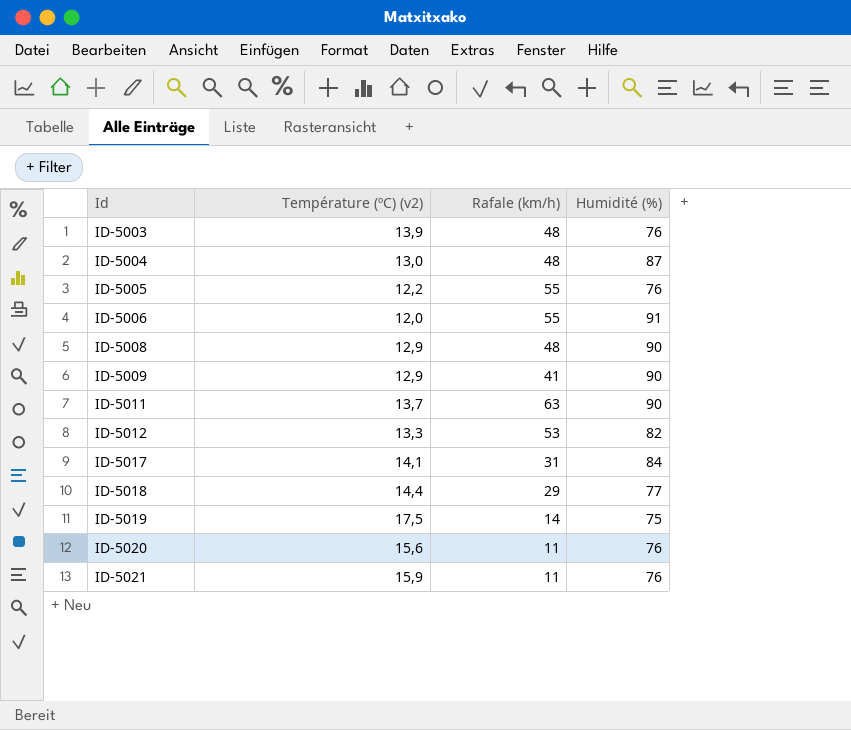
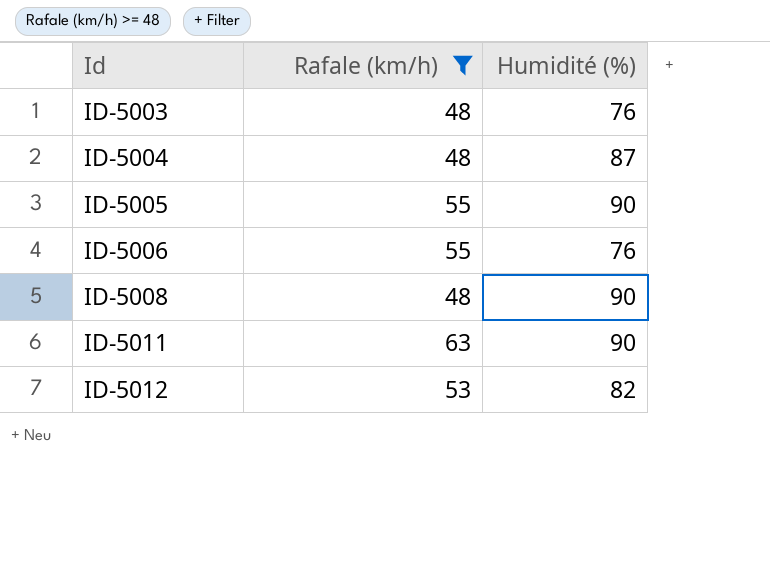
filter: none -> Rafale (km/h) >= 48
column Température (ºC) (v2) | position: 2 -> none
ID-5005 | Humidité (%): 76 -> 90
ID-5006 | Humidité (%): 91 -> 76

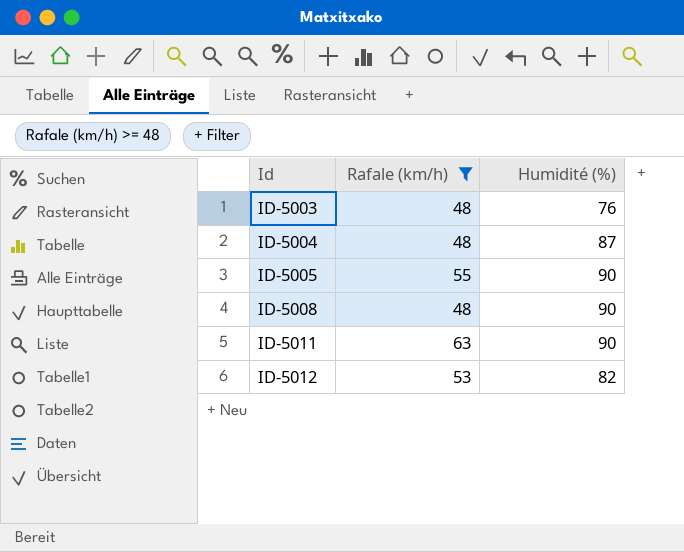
row ID-5006: 55 | 76 -> none

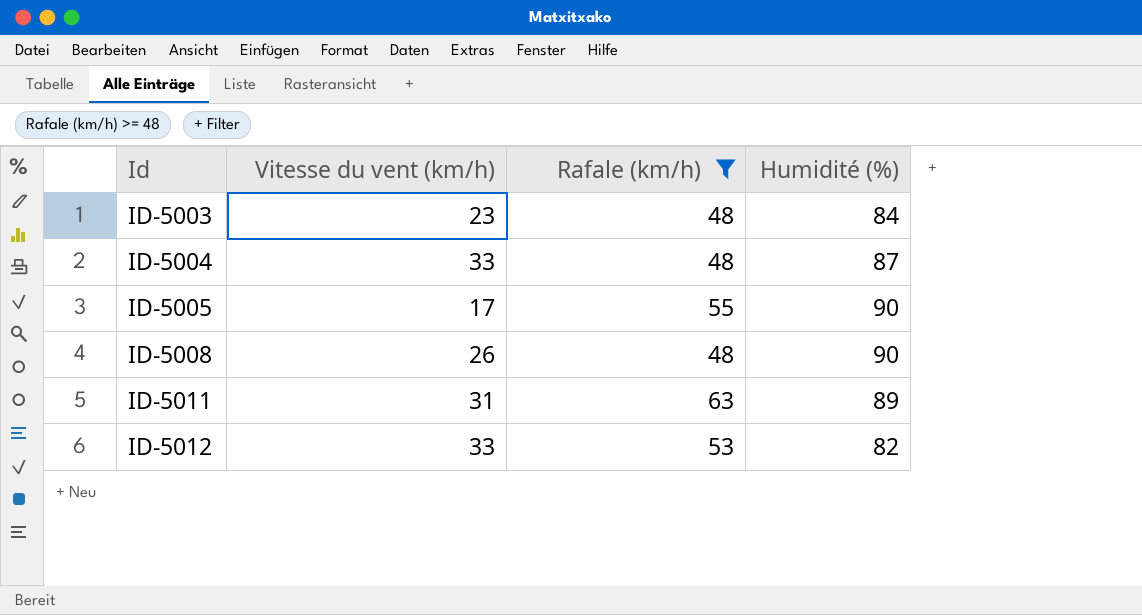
column Vitesse du vent (km/h) | position: none -> 2
ID-5003 | Humidité (%): 76 -> 84
ID-5011 | Humidité (%): 90 -> 89

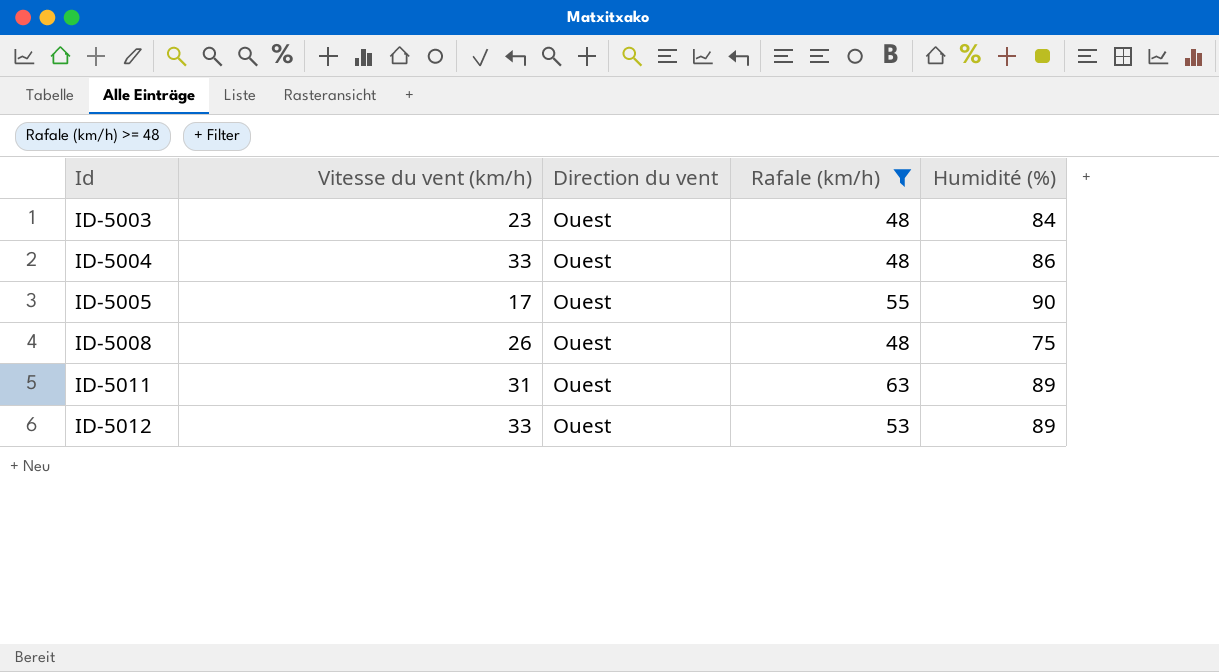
column Direction du vent | position: none -> 3
ID-5004 | Humidité (%): 87 -> 86
ID-5008 | Humidité (%): 90 -> 75
ID-5012 | Humidité (%): 82 -> 89

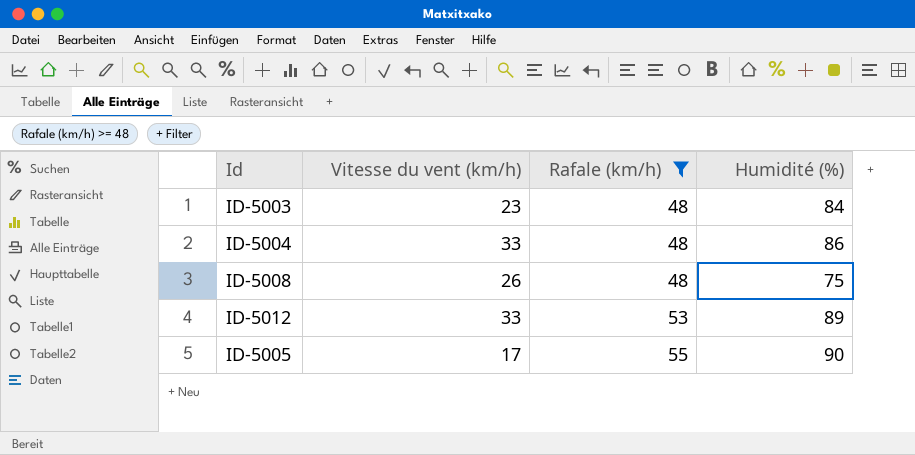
row order: Id ascending -> Rafale (km/h) ascending
column Direction du vent | position: 3 -> none
row ID-5011: 31 | Ouest | 63 | 89 -> none

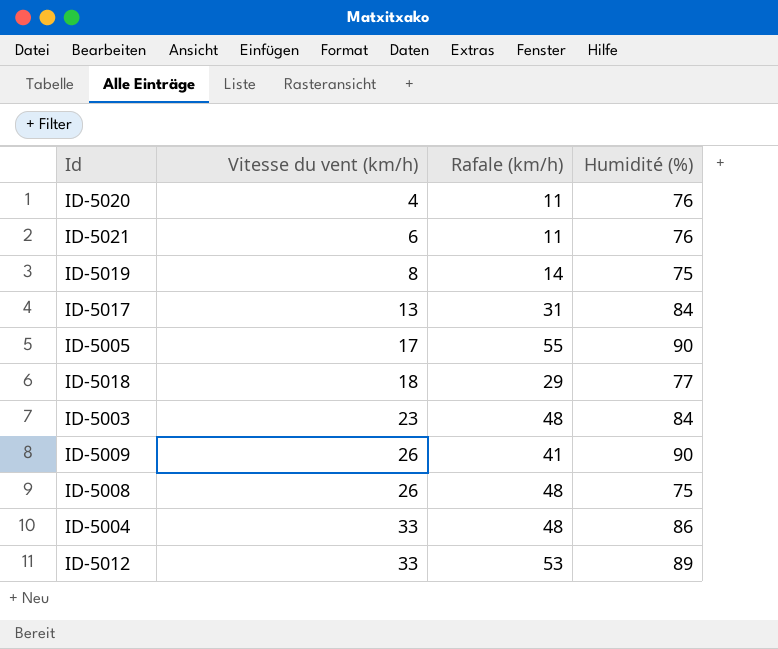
filter: Rafale (km/h) >= 48 -> none
row order: Rafale (km/h) ascending -> Vitesse du vent (km/h) ascending

